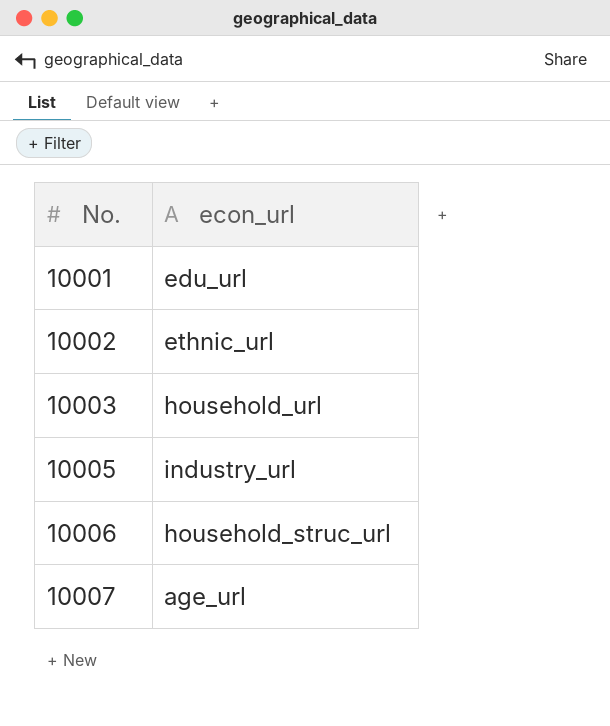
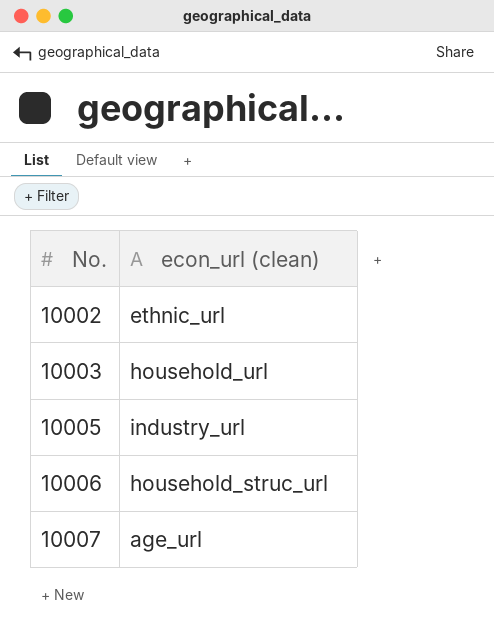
column name: econ_url -> econ_url (clean)
row 10001: edu_url -> none

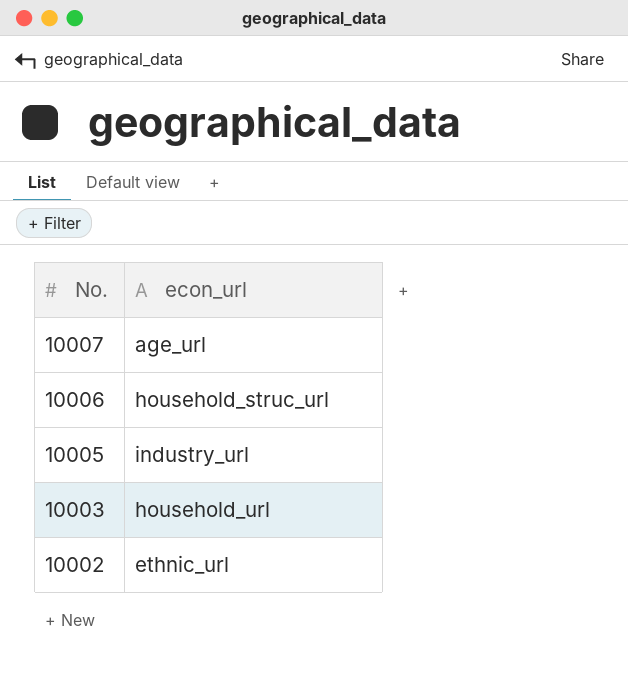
row order: No. ascending -> No. descending
column name: econ_url (clean) -> econ_url

